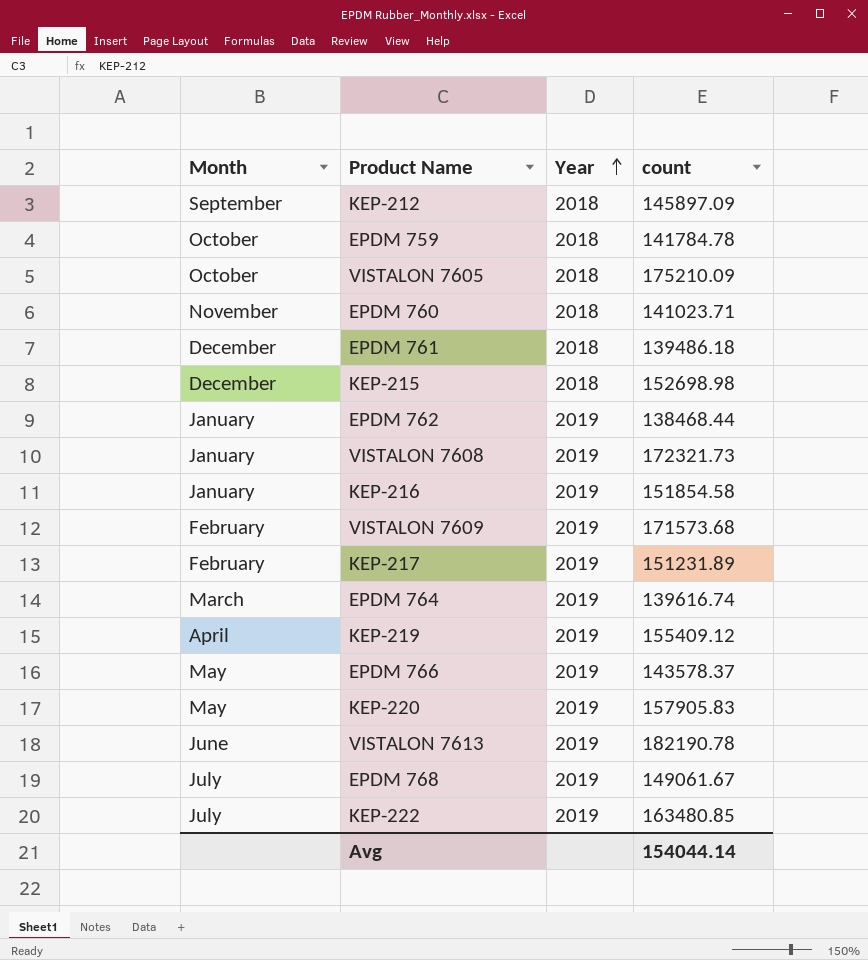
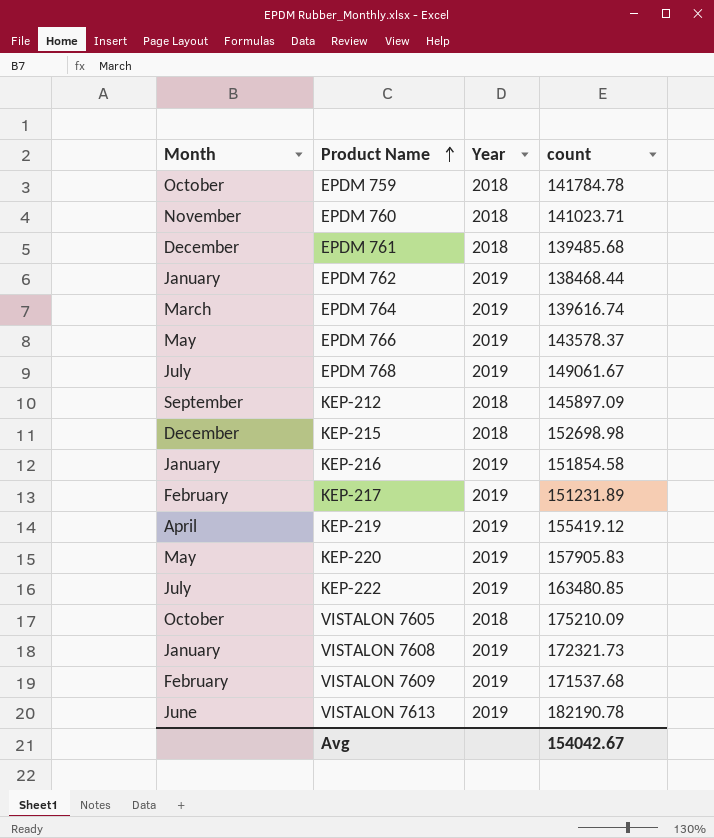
row order: Year ascending -> Product Name ascending
EPDM 761 | count: 139486.18 -> 139485.68
KEP-219 | count: 155409.12 -> 155419.12
VISTALON 7609 | count: 171573.68 -> 171537.68
Avg | count: 154044.14 -> 154042.67

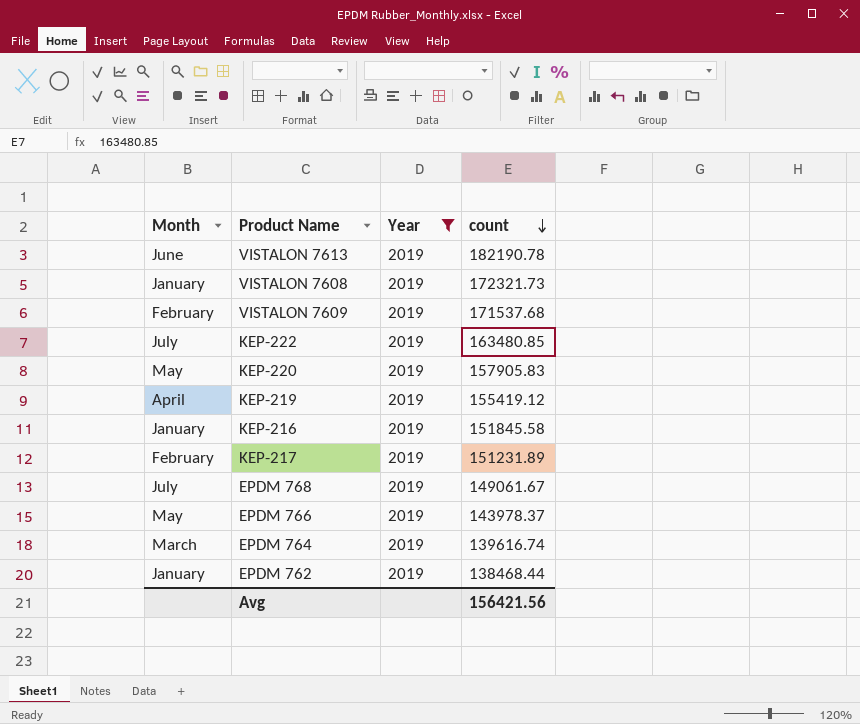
filter: none -> Year = 2019
row order: Product Name ascending -> count descending
KEP-216 | count: 151854.58 -> 151845.58
EPDM 766 | count: 143578.37 -> 143978.37
Avg | count: 154042.67 -> 156421.56

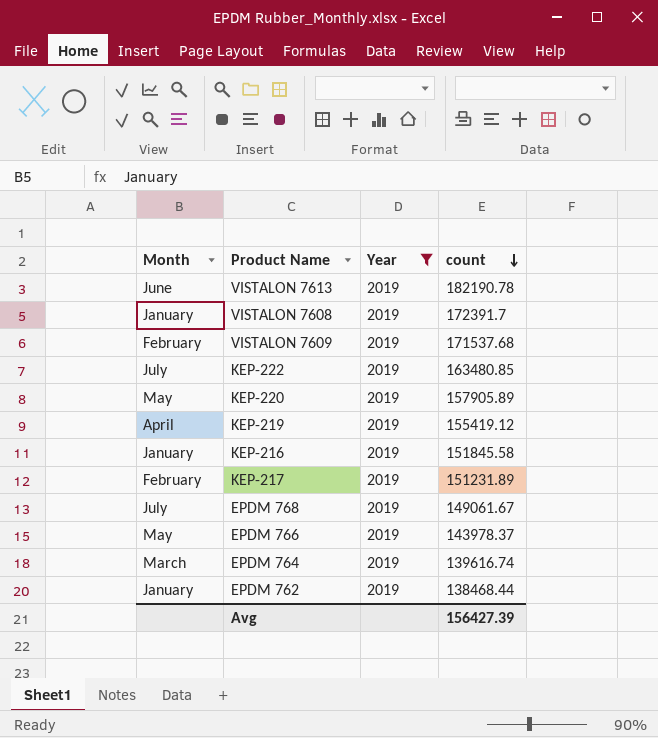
VISTALON 7608 | count: 172321.73 -> 172391.7
KEP-220 | count: 157905.83 -> 157905.89
Avg | count: 156421.56 -> 156427.39

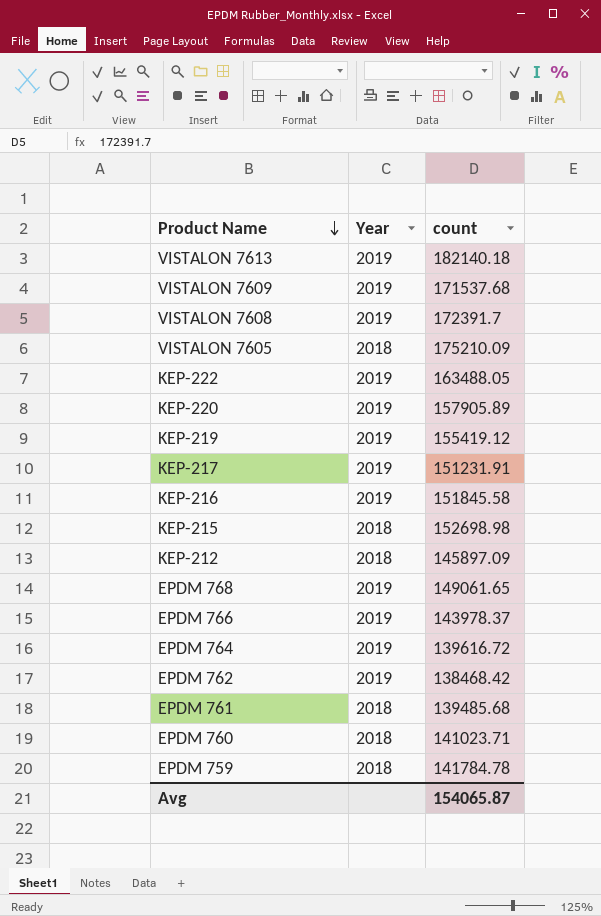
filter: Year = 2019 -> none
row order: count descending -> Product Name descending
column Month | position: 1 -> none
VISTALON 7613 | count: 182190.78 -> 182140.18
KEP-222 | count: 163480.85 -> 163488.05
KEP-217 | count: 151231.89 -> 151231.91
EPDM 768 | count: 149061.67 -> 149061.65
EPDM 764 | count: 139616.74 -> 139616.72
EPDM 762 | count: 138468.44 -> 138468.42
Avg | count: 156427.39 -> 154065.87

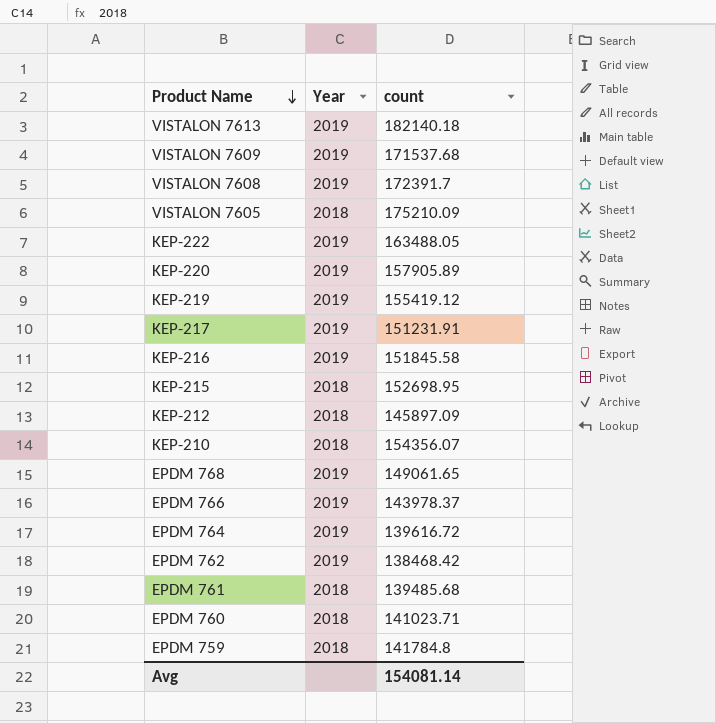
KEP-215 | count: 152698.98 -> 152698.95
row KEP-210: none -> 2018 | 154356.07
EPDM 759 | count: 141784.78 -> 141784.8
Avg | count: 154065.87 -> 154081.14

